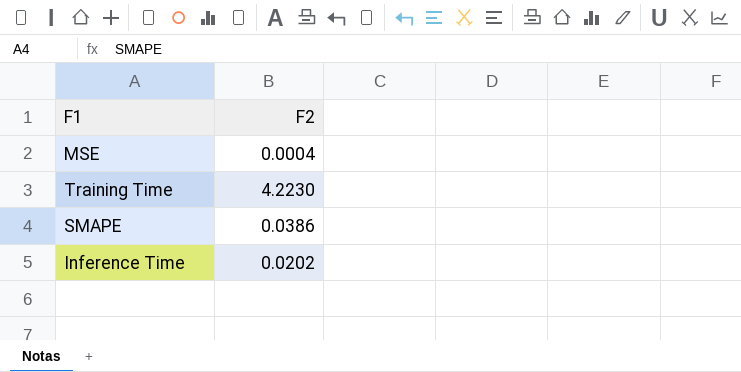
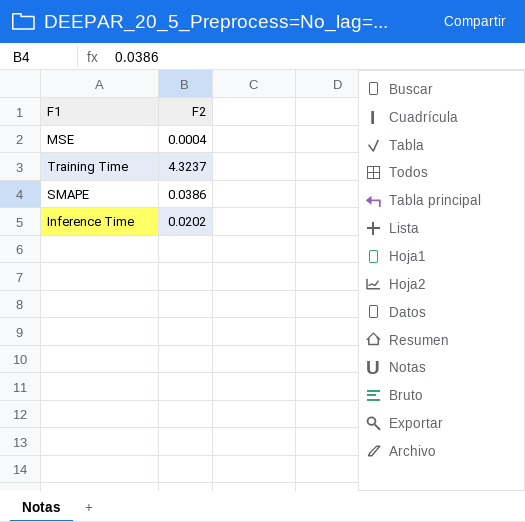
Training Time | F2: 4.2230 -> 4.3237

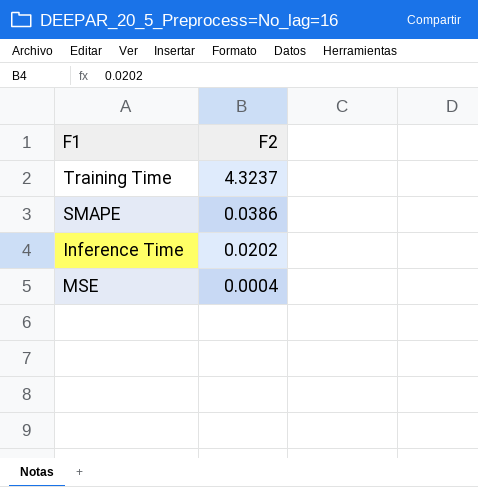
row order: none -> F2 descending

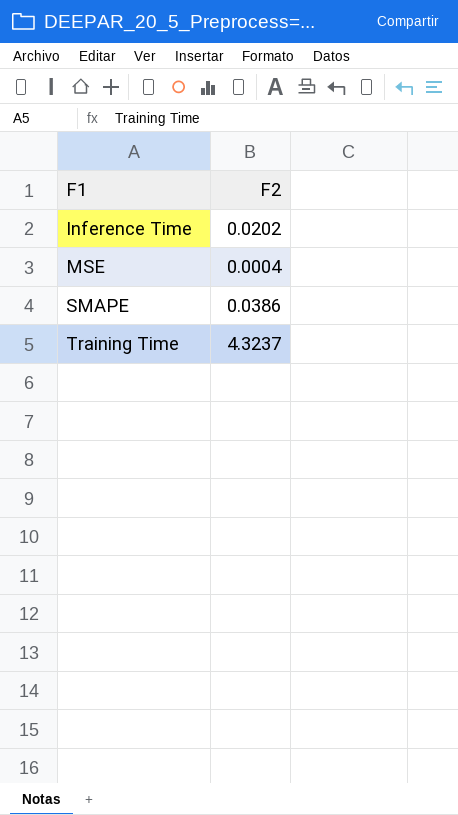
row order: F2 descending -> F1 ascending

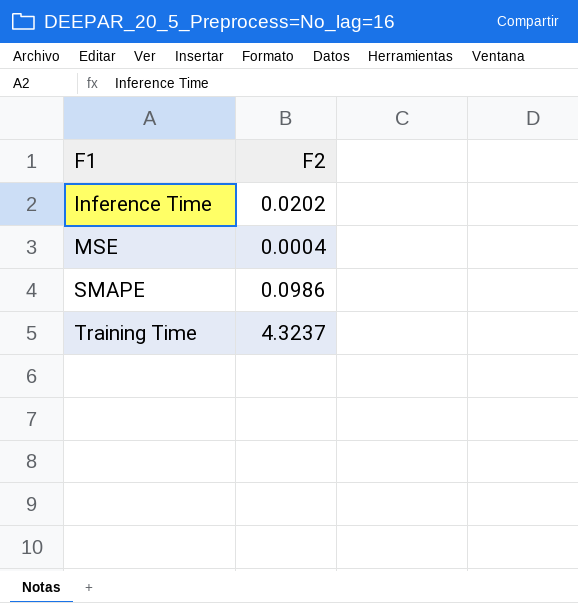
SMAPE | F2: 0.0386 -> 0.0986

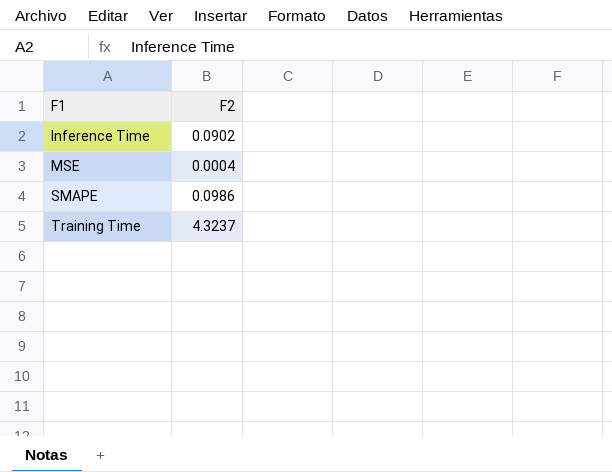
Inference Time | F2: 0.0202 -> 0.0902

